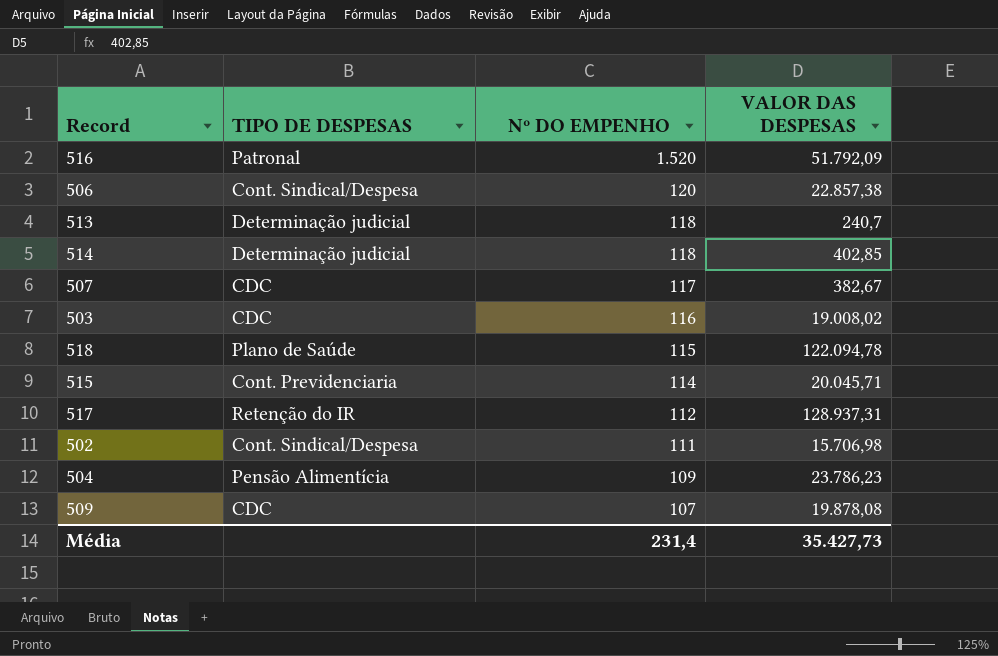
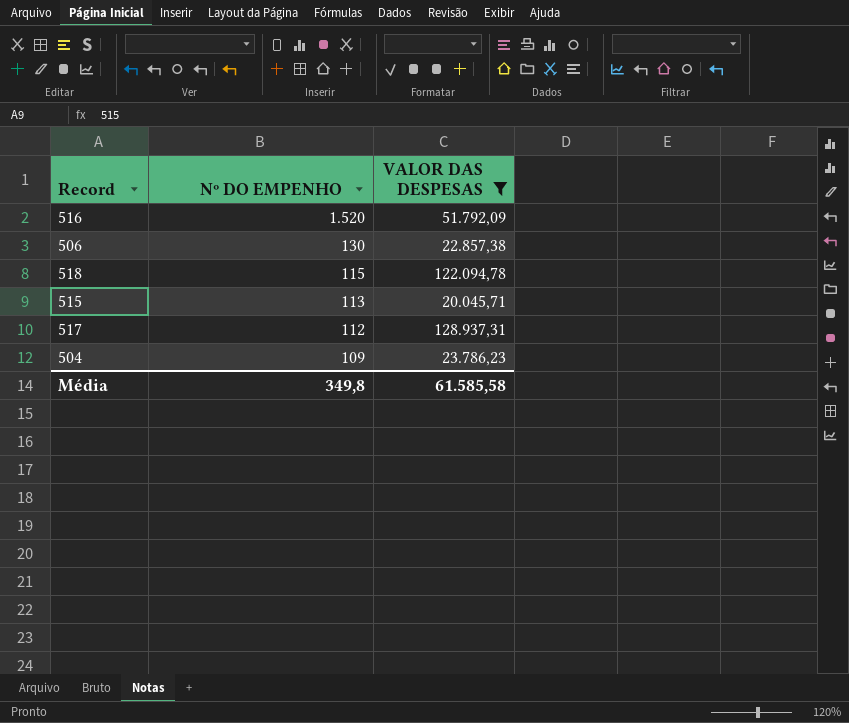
filter: none -> VALOR DAS DESPESAS >= 20.045,71
column TIPO DE DESPESAS | position: 2 -> none
506 | Nº DO EMPENHO: 120 -> 130
515 | Nº DO EMPENHO: 114 -> 113
Média | Nº DO EMPENHO: 231,4 -> 349,8
Média | VALOR DAS DESPESAS: 35.427,73 -> 61.585,58

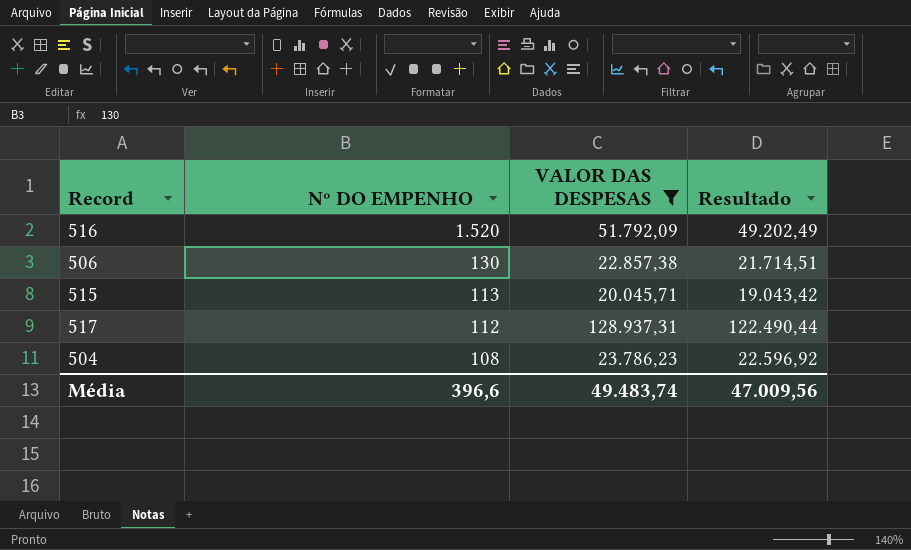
column Resultado | formula: none -> [VALOR DAS DESPESAS] * 0,95
row 518: 115 | 122.094,78 -> none
504 | Nº DO EMPENHO: 109 -> 108
Média | Nº DO EMPENHO: 349,8 -> 396,6
Média | VALOR DAS DESPESAS: 61.585,58 -> 49.483,74

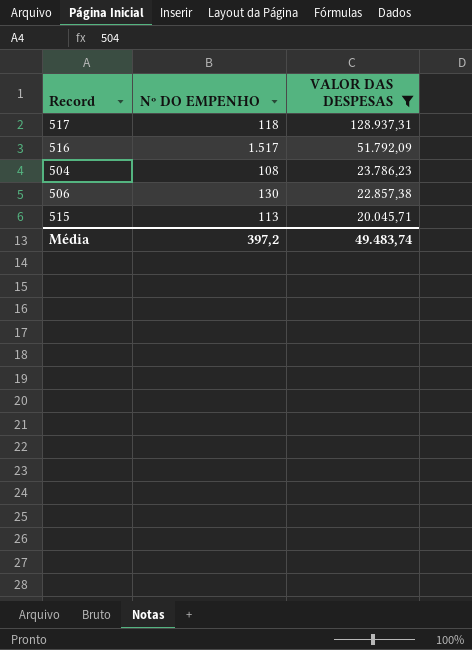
row order: Nº DO EMPENHO descending -> VALOR DAS DESPESAS descending
column Resultado | formula: [VALOR DAS DESPESAS] * 0,95 -> none
517 | Nº DO EMPENHO: 112 -> 118
516 | Nº DO EMPENHO: 1.520 -> 1.517
Média | Nº DO EMPENHO: 396,6 -> 397,2

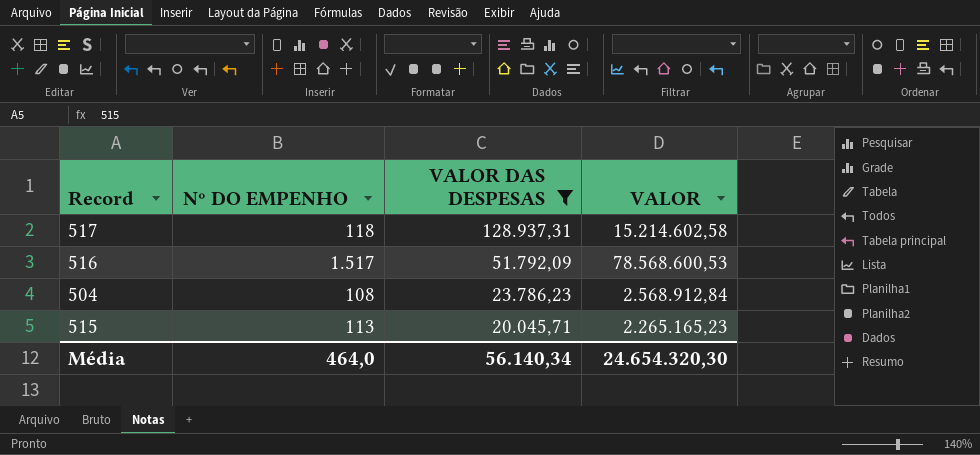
column VALOR | formula: none -> [Nº DO EMPENHO] * [VALOR DAS DESPESAS]
row 506: 130 | 22.857,38 -> none
Média | Nº DO EMPENHO: 397,2 -> 464,0
Média | VALOR DAS DESPESAS: 49.483,74 -> 56.140,34

